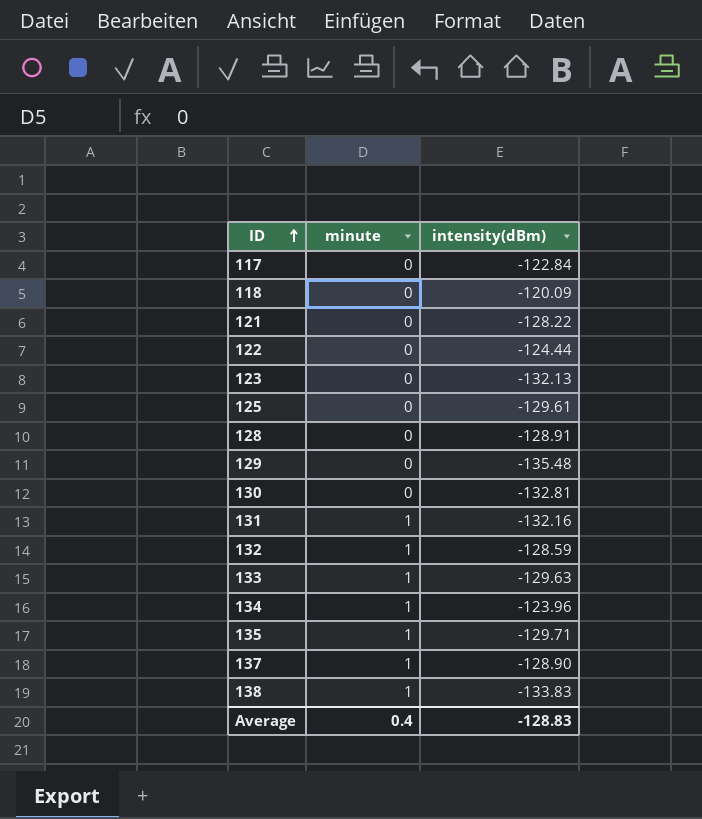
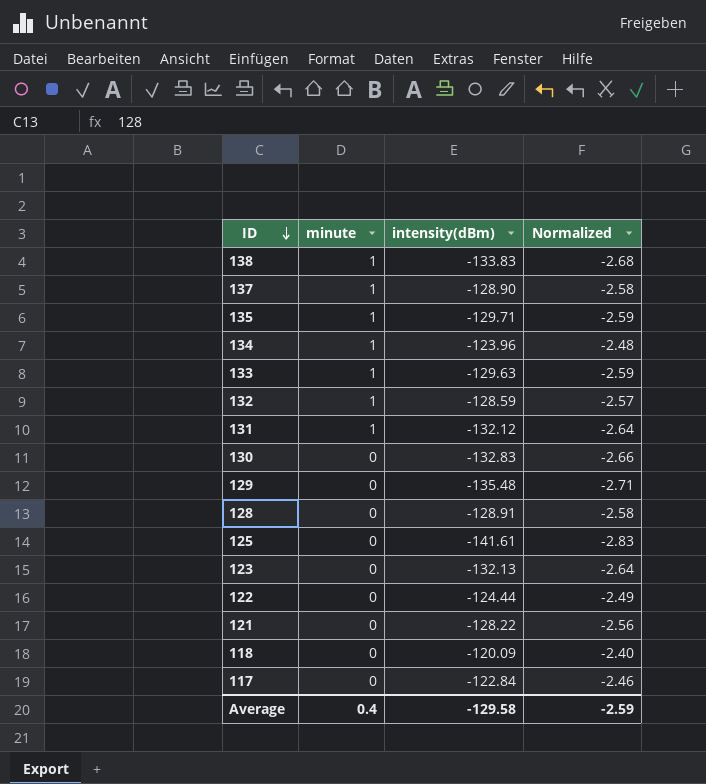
row order: ID ascending -> ID descending
column Normalized | formula: none -> [intensity(dBm)] * 0.02
131 | intensity(dBm): -132.16 -> -132.12
130 | intensity(dBm): -132.81 -> -132.83
125 | intensity(dBm): -129.61 -> -141.61
Average | intensity(dBm): -128.83 -> -129.58

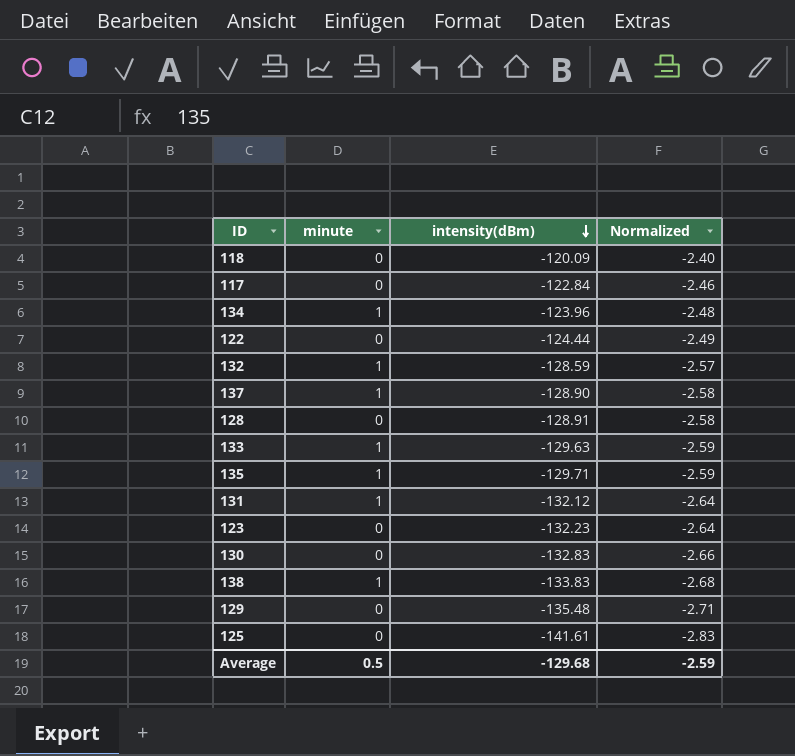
row order: ID descending -> intensity(dBm) descending
row 121: 0 | -128.22 | -2.56 -> none
123 | intensity(dBm): -132.13 -> -132.23
Average | minute: 0.4 -> 0.5
Average | intensity(dBm): -129.58 -> -129.68

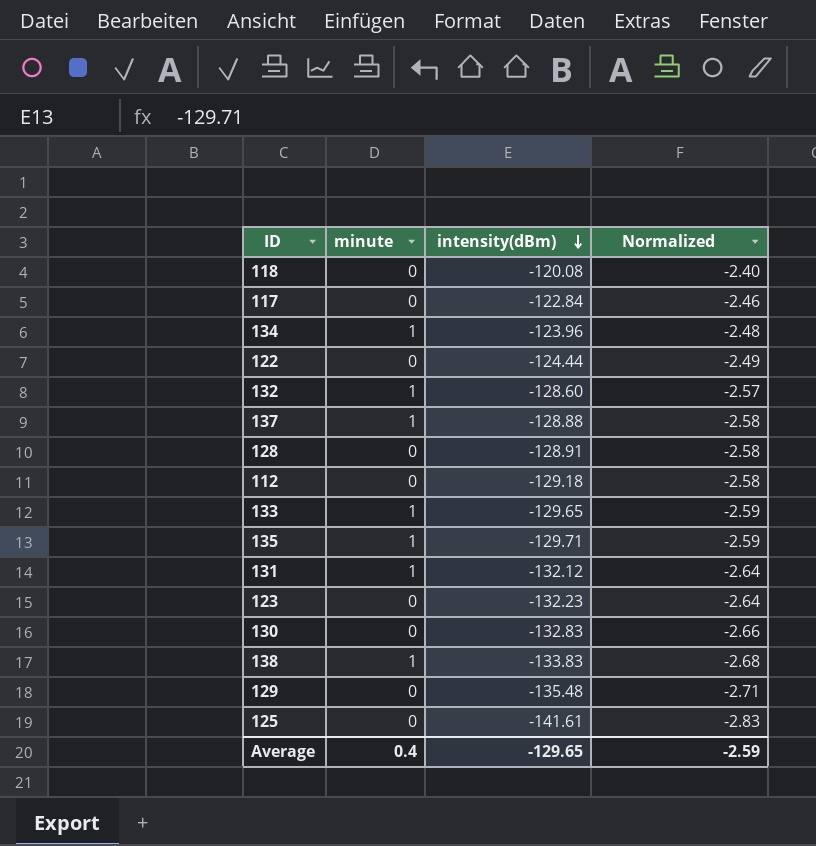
118 | intensity(dBm): -120.09 -> -120.08
132 | intensity(dBm): -128.59 -> -128.60
137 | intensity(dBm): -128.90 -> -128.88
row 112: none -> 0 | -129.18 | -2.58
133 | intensity(dBm): -129.63 -> -129.65
Average | minute: 0.5 -> 0.4
Average | intensity(dBm): -129.68 -> -129.65

